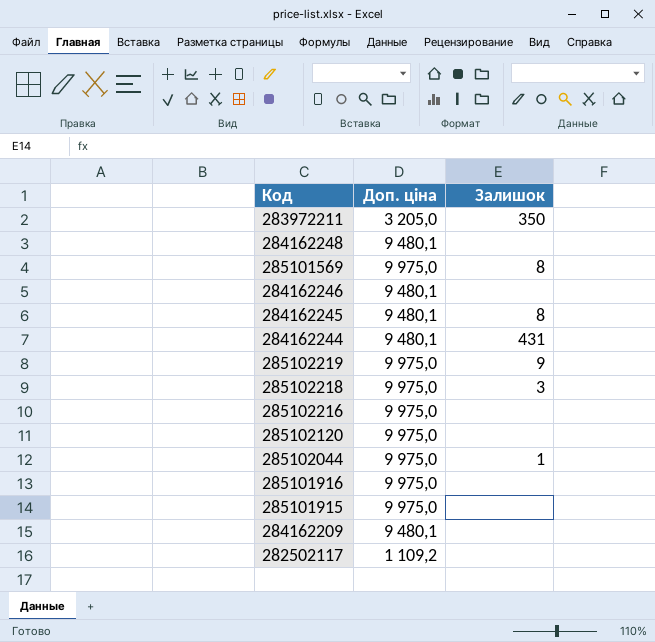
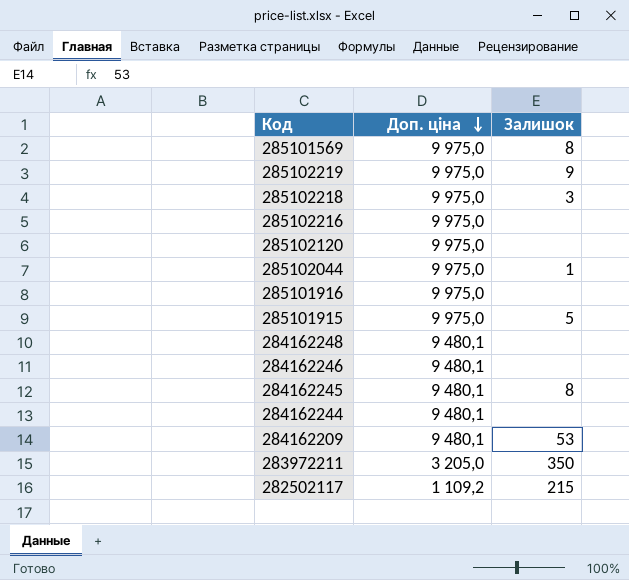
row order: none -> Доп. ціна descending
285101915 | Залишок: none -> 5
284162244 | Залишок: 431 -> none
284162209 | Залишок: none -> 53
282502117 | Залишок: none -> 215

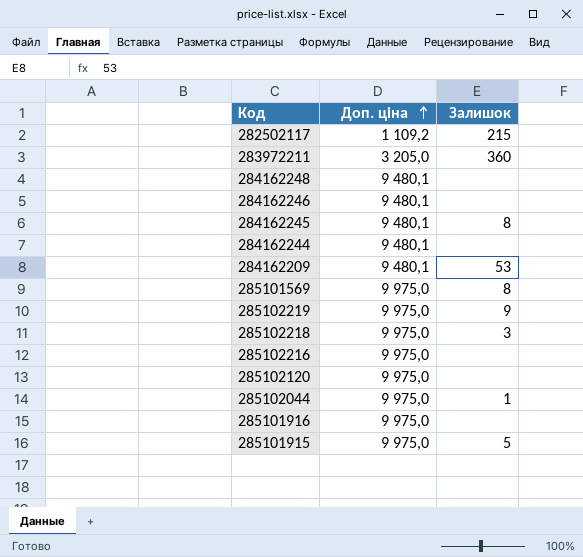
row order: Доп. ціна descending -> Доп. ціна ascending
283972211 | Залишок: 350 -> 360

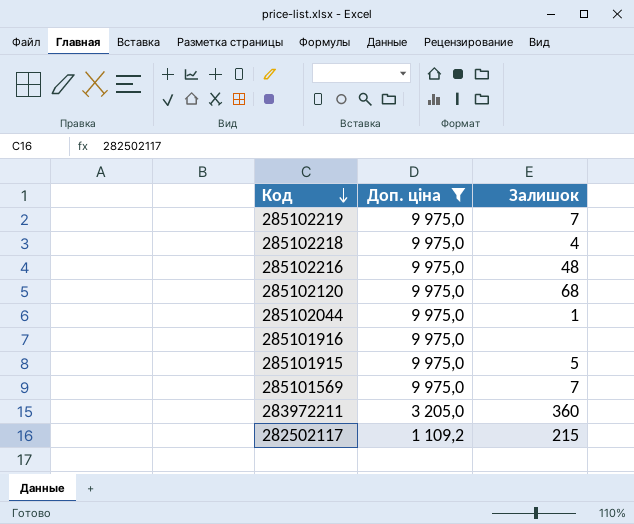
filter: none -> Доп. ціна != 9 480,1
row order: Доп. ціна ascending -> Код descending
285102219 | Залишок: 9 -> 7
285102218 | Залишок: 3 -> 4
285102216 | Залишок: none -> 48
285102120 | Залишок: none -> 68
285101569 | Залишок: 8 -> 7

